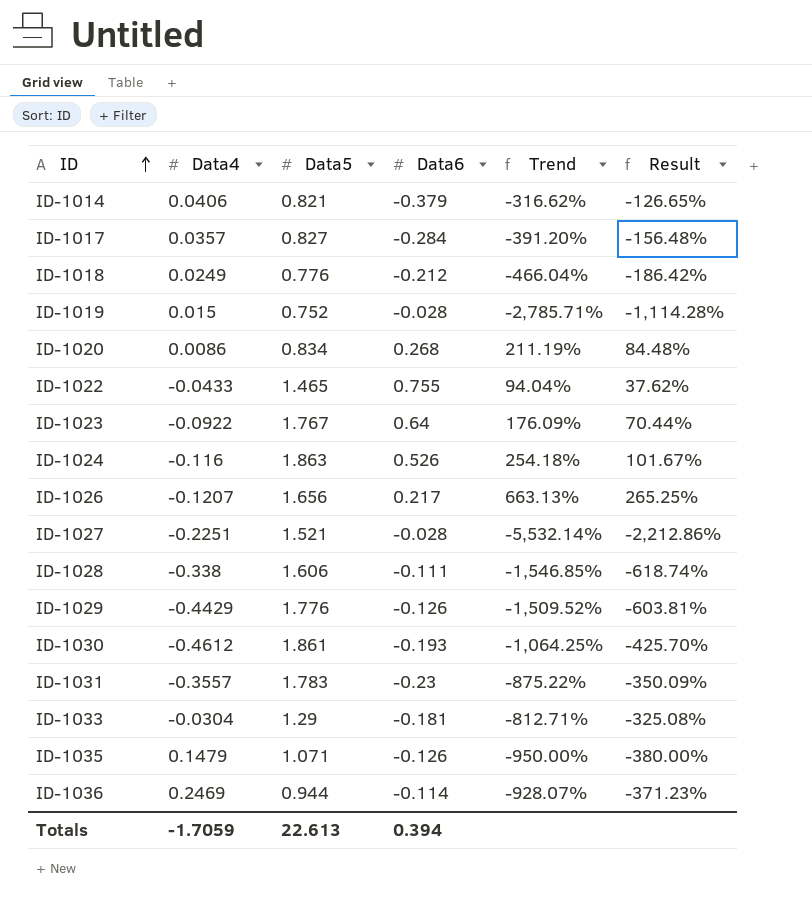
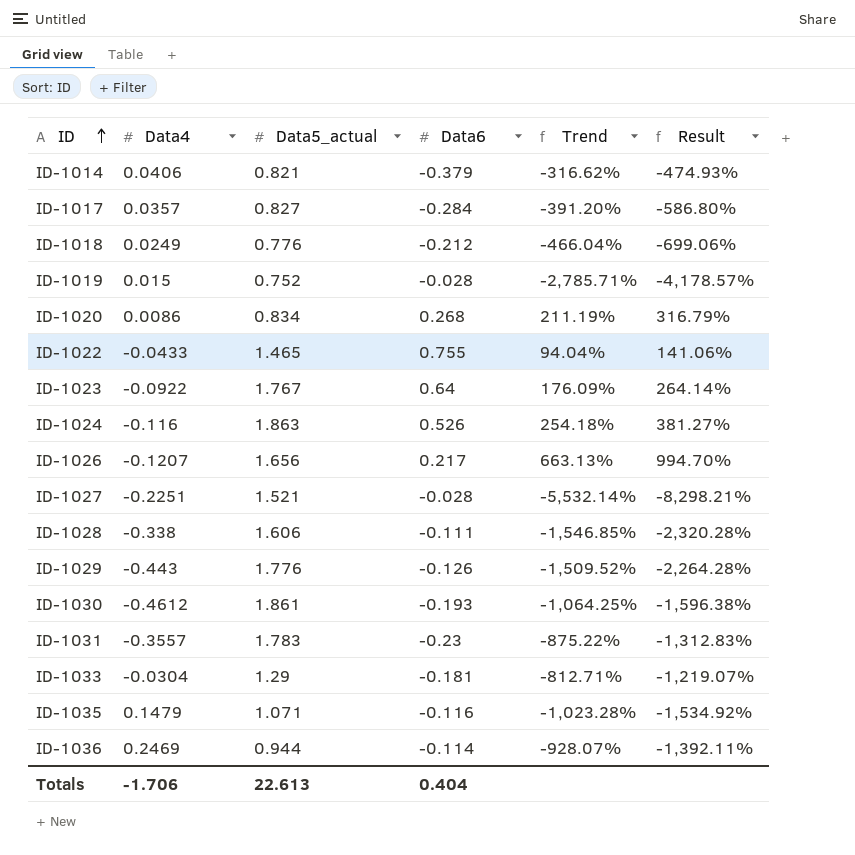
column name: Data5 -> Data5_actual
column Result | formula: [Trend] * 0.4 -> [Trend] * 1.5
ID-1029 | Data4: -0.4429 -> -0.443
ID-1035 | Data6: -0.126 -> -0.116
ID-1035 | Trend: -950.00% -> -1,023.28%
Totals | Data4: -1.7059 -> -1.706
Totals | Data6: 0.394 -> 0.404

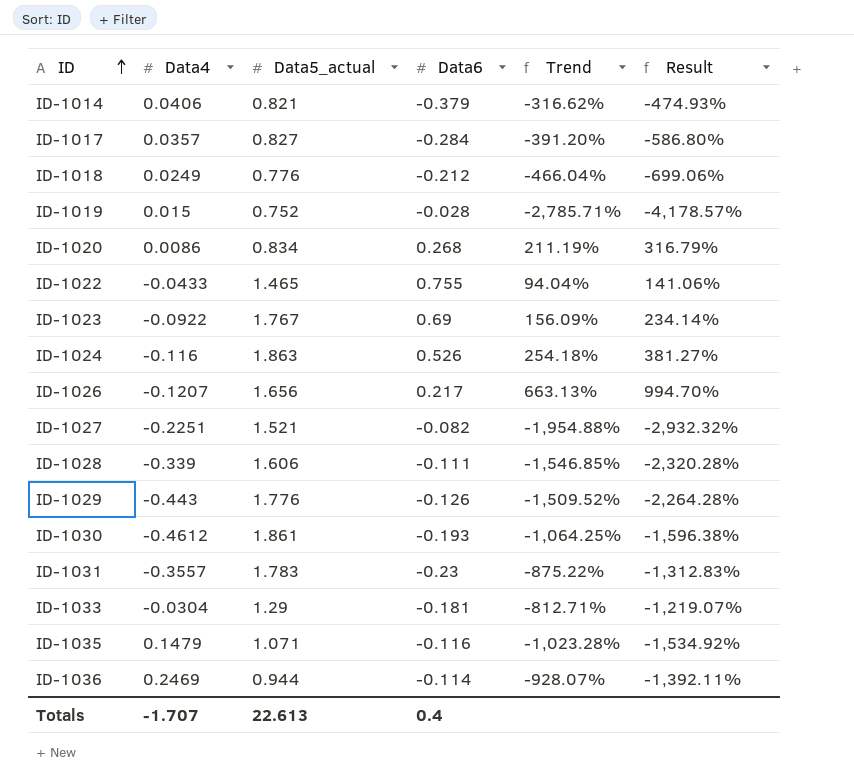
ID-1023 | Data6: 0.64 -> 0.69
ID-1023 | Trend: 176.09% -> 156.09%
ID-1023 | Result: 264.14% -> 234.14%
ID-1027 | Data6: -0.028 -> -0.082
ID-1027 | Trend: -5,532.14% -> -1,954.88%
ID-1027 | Result: -8,298.21% -> -2,932.32%
ID-1028 | Data4: -0.338 -> -0.339
Totals | Data4: -1.706 -> -1.707
Totals | Data6: 0.404 -> 0.4

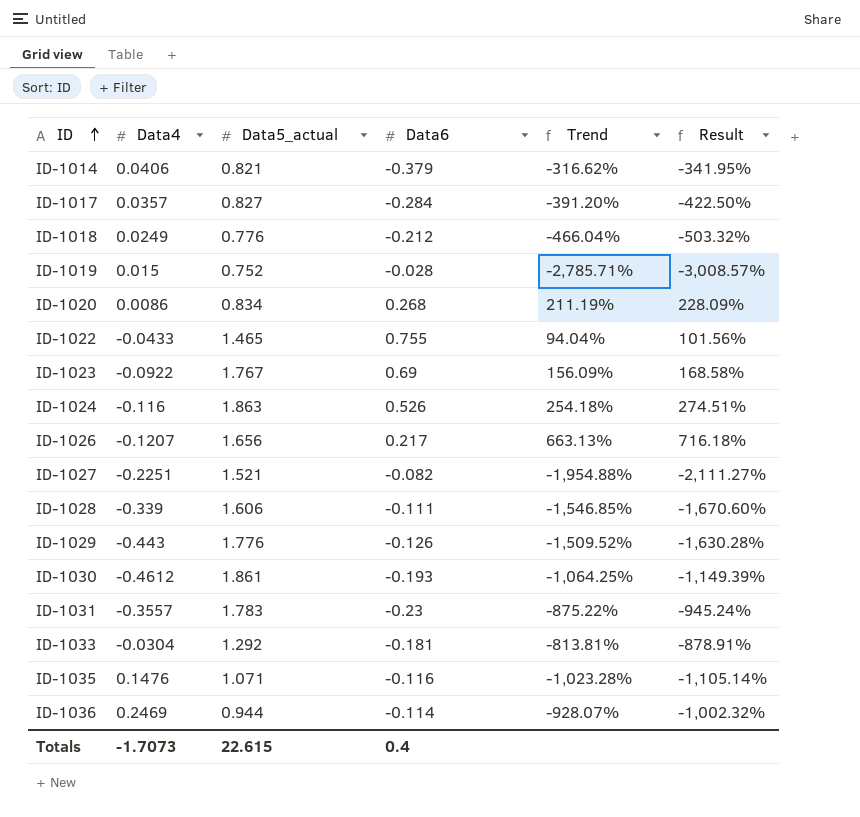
column Result | formula: [Trend] * 1.5 -> [Trend] * 1.08
ID-1033 | Data5_actual: 1.29 -> 1.292
ID-1033 | Trend: -812.71% -> -813.81%
ID-1035 | Data4: 0.1479 -> 0.1476
Totals | Data4: -1.707 -> -1.7073
Totals | Data5_actual: 22.613 -> 22.615

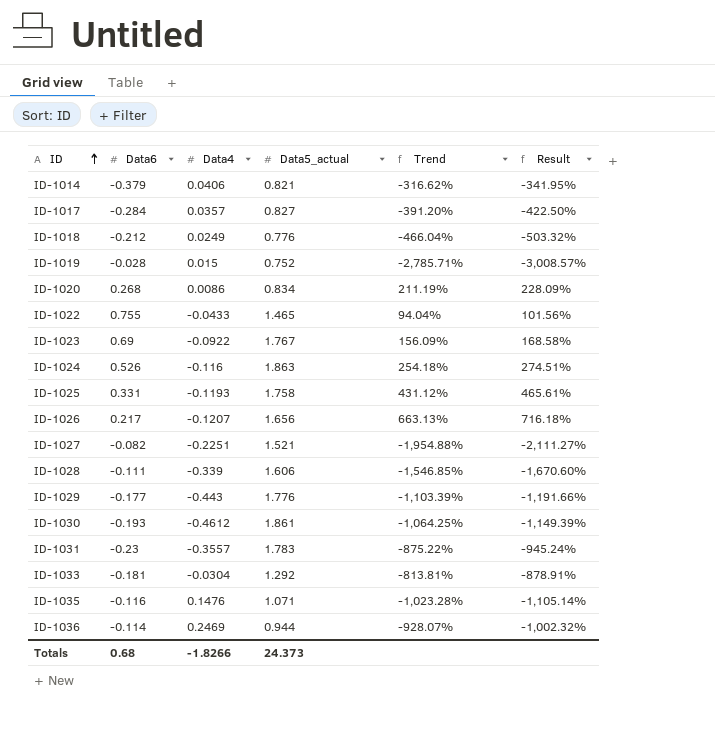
column Data6 | position: 4 -> 2
row ID-1025: none -> 0.331 | -0.1193 | 1.758 | 431.12% | 465.61%
ID-1029 | Data6: -0.126 -> -0.177
ID-1029 | Trend: -1,509.52% -> -1,103.39%
ID-1029 | Result: -1,630.28% -> -1,191.66%
Totals | Data6: 0.4 -> 0.68
Totals | Data4: -1.7073 -> -1.8266
Totals | Data5_actual: 22.615 -> 24.373

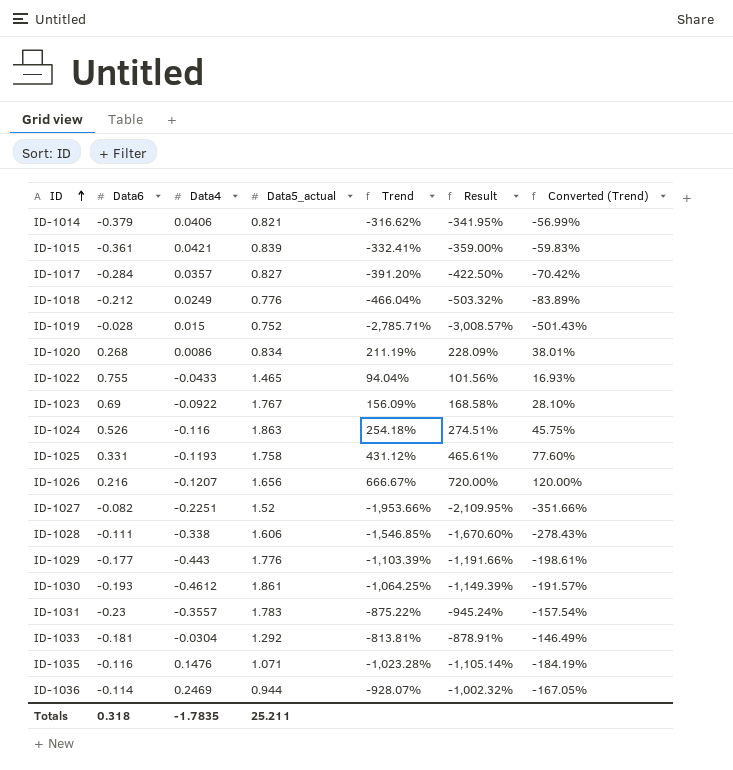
column Converted (Trend) | formula: none -> [Trend] * 0.18
row ID-1015: none -> -0.361 | 0.0421 | 0.839 | -332.41% | -359.00% | -59.83%
ID-1026 | Data6: 0.217 -> 0.216
ID-1026 | Trend: 663.13% -> 666.67%
ID-1026 | Result: 716.18% -> 720.00%
ID-1027 | Data5_actual: 1.521 -> 1.52
ID-1027 | Trend: -1,954.88% -> -1,953.66%
ID-1027 | Result: -2,111.27% -> -2,109.95%
ID-1028 | Data4: -0.339 -> -0.338
Totals | Data6: 0.68 -> 0.318
Totals | Data4: -1.8266 -> -1.7835
Totals | Data5_actual: 24.373 -> 25.211

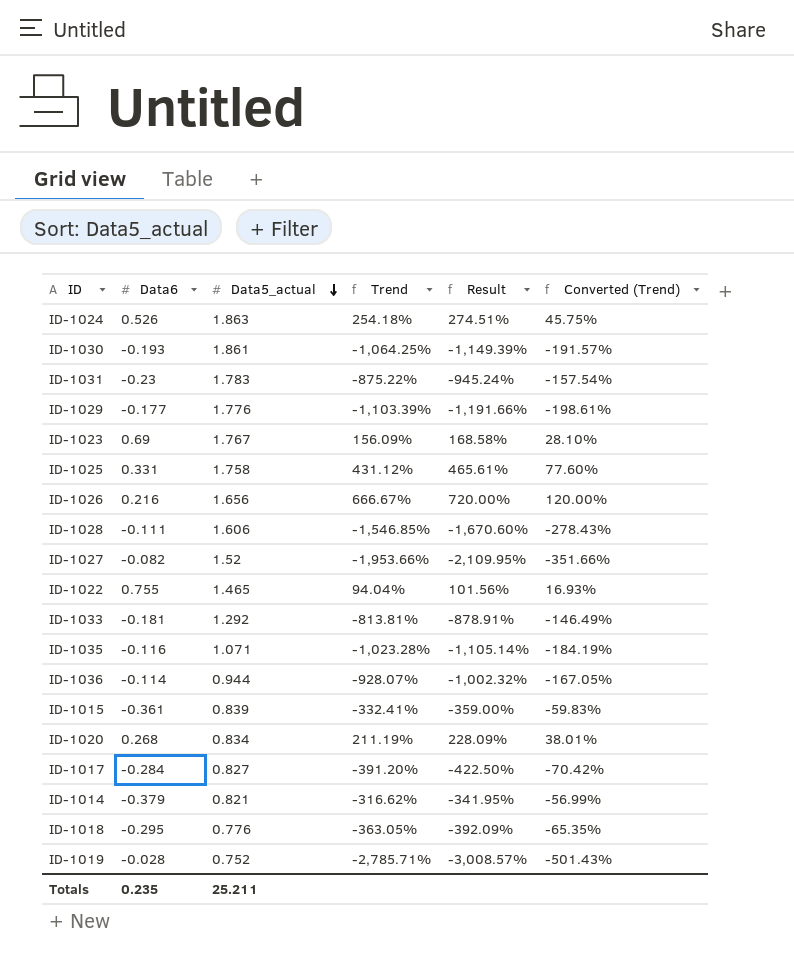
row order: ID ascending -> Data5_actual descending
column Data4 | position: 3 -> none
ID-1018 | Data6: -0.212 -> -0.295
ID-1018 | Trend: -466.04% -> -363.05%
ID-1018 | Result: -503.32% -> -392.09%
ID-1018 | Converted (Trend): -83.89% -> -65.35%
Totals | Data6: 0.318 -> 0.235

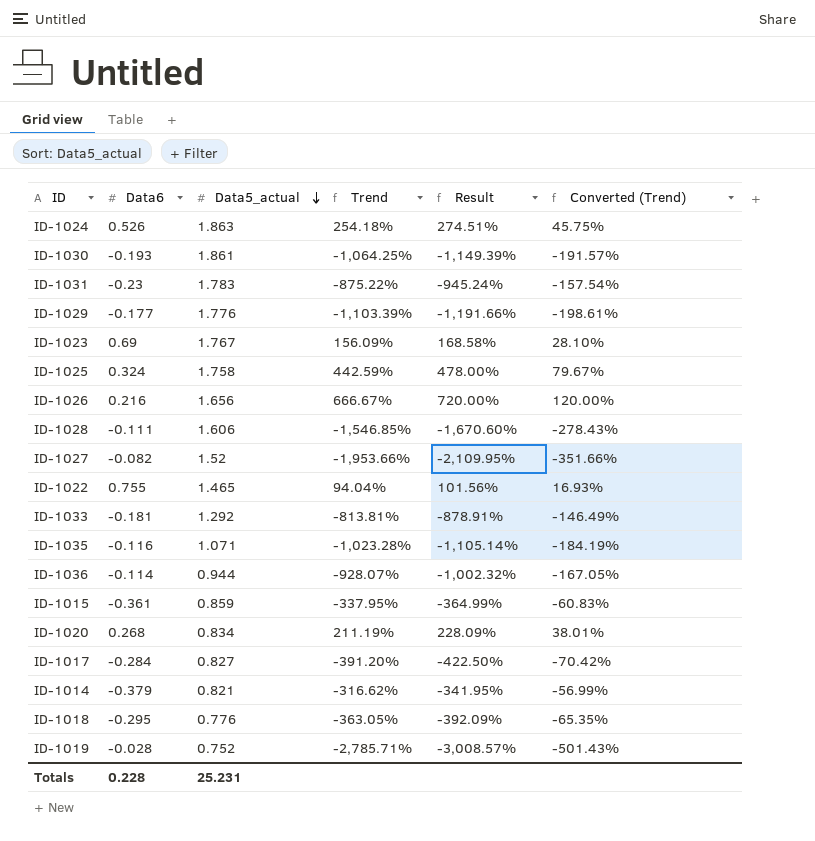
ID-1025 | Data6: 0.331 -> 0.324
ID-1025 | Trend: 431.12% -> 442.59%
ID-1025 | Result: 465.61% -> 478.00%
ID-1025 | Converted (Trend): 77.60% -> 79.67%
ID-1015 | Data5_actual: 0.839 -> 0.859
ID-1015 | Trend: -332.41% -> -337.95%
ID-1015 | Result: -359.00% -> -364.99%
ID-1015 | Converted (Trend): -59.83% -> -60.83%
Totals | Data6: 0.235 -> 0.228
Totals | Data5_actual: 25.211 -> 25.231

